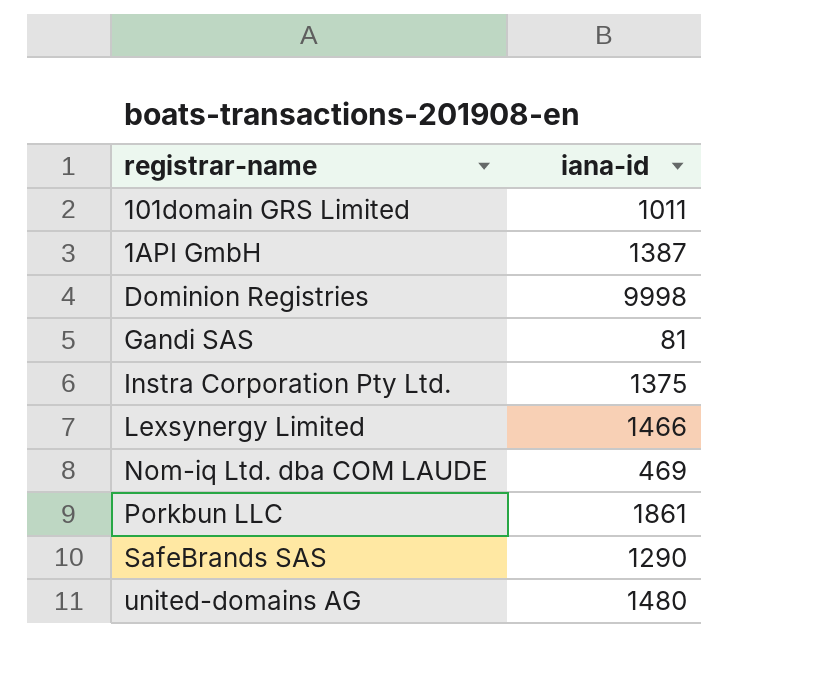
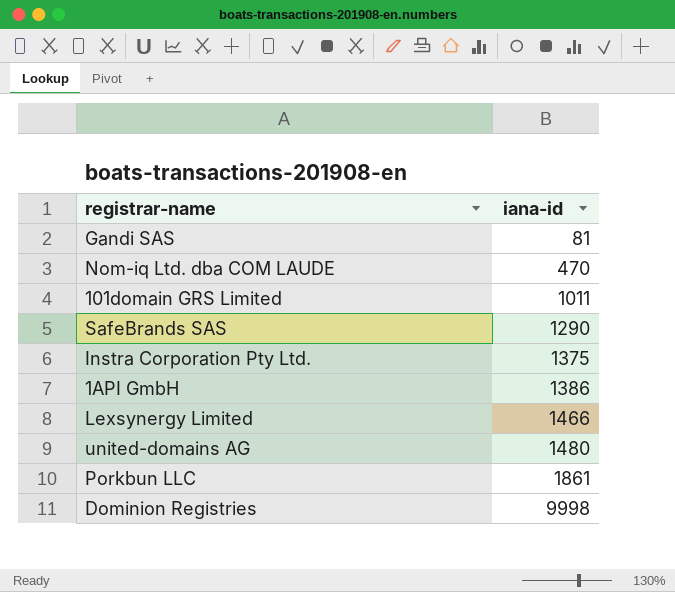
row order: none -> iana-id ascending
Nom-iq Ltd. dba COM LAUDE | iana-id: 469 -> 470
1API GmbH | iana-id: 1387 -> 1386

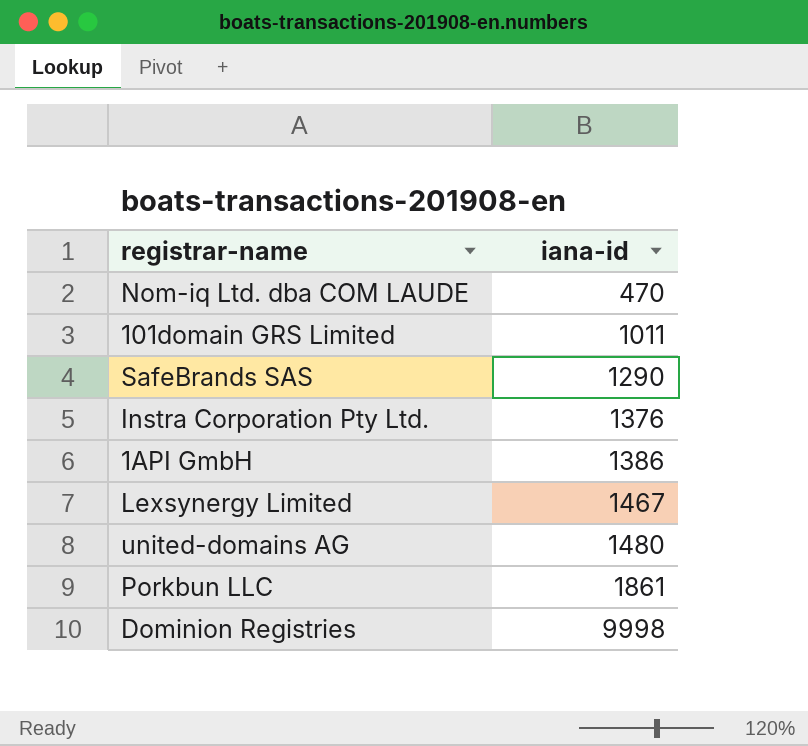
row Gandi SAS: 81 -> none
Instra Corporation Pty Ltd. | iana-id: 1375 -> 1376
Lexsynergy Limited | iana-id: 1466 -> 1467

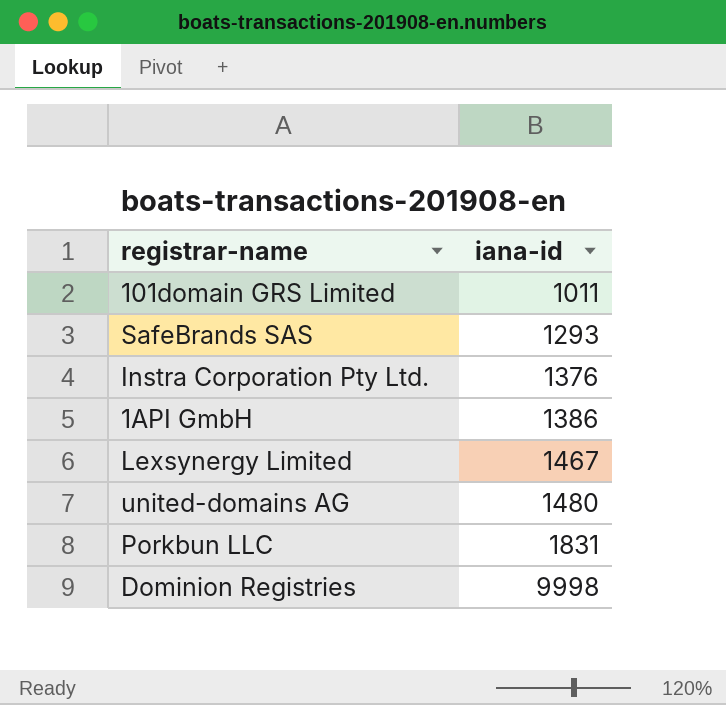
row Nom-iq Ltd. dba COM LAUDE: 470 -> none
SafeBrands SAS | iana-id: 1290 -> 1293
Porkbun LLC | iana-id: 1861 -> 1831

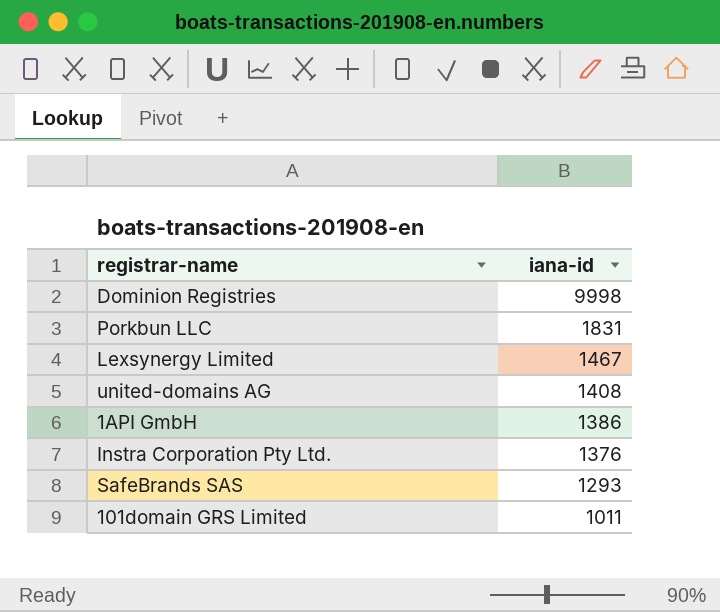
row order: iana-id ascending -> iana-id descending
united-domains AG | iana-id: 1480 -> 1408

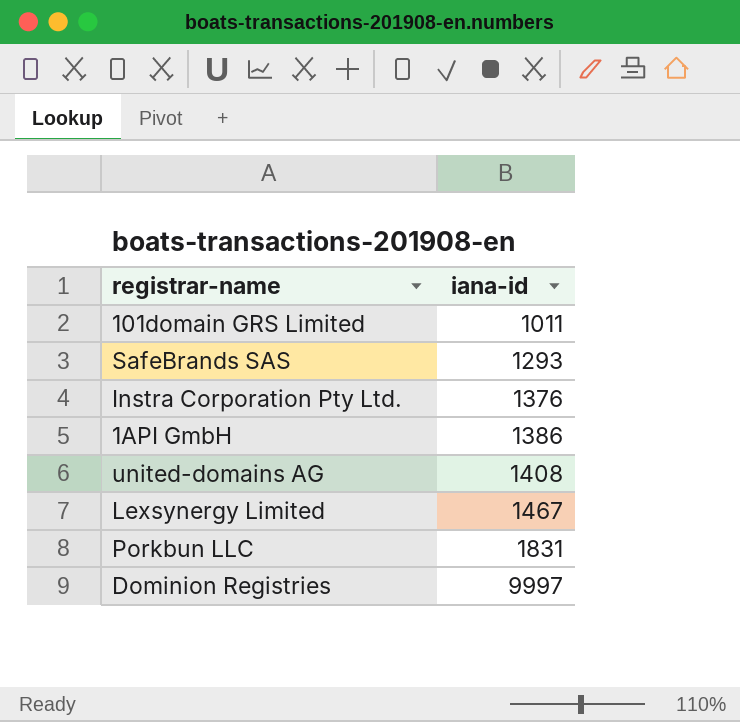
row order: iana-id descending -> iana-id ascending
Dominion Registries | iana-id: 9998 -> 9997

